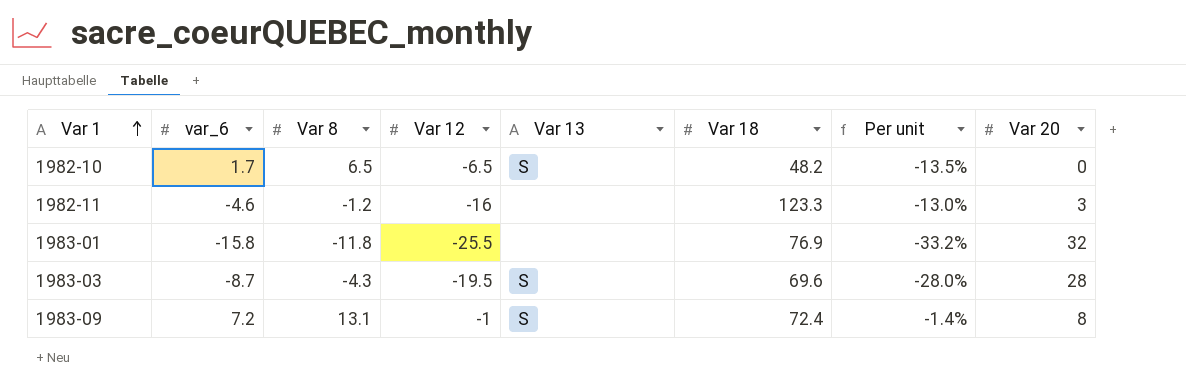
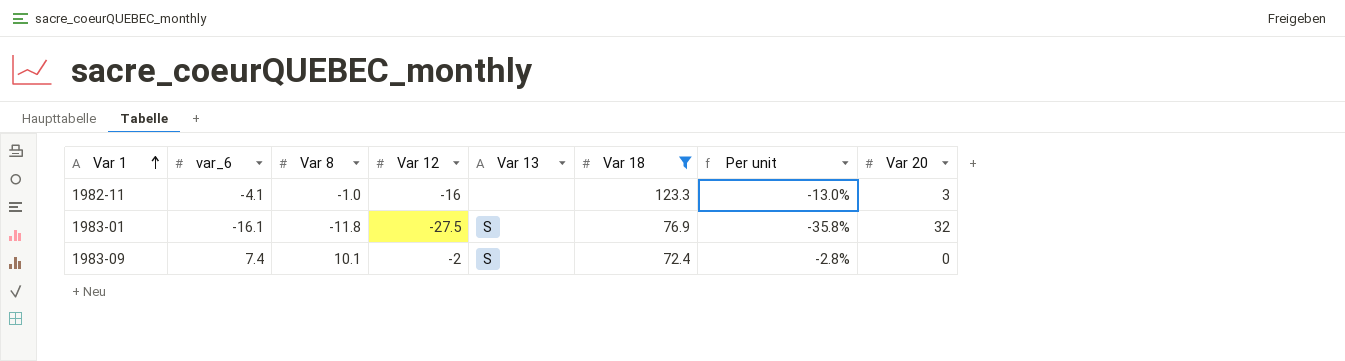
filter: none -> Var 18 >= 72.4
1982-11 | var_6: -4.6 -> -4.1
1982-11 | Var 8: -1.2 -> -1.0
1983-01 | var_6: -15.8 -> -16.1
1983-01 | Var 12: -25.5 -> -27.5
1983-01 | Var 13: none -> S
1983-01 | Per unit: -33.2% -> -35.8%
1983-09 | var_6: 7.2 -> 7.4
1983-09 | Var 8: 13.1 -> 10.1
1983-09 | Var 12: -1 -> -2
1983-09 | Per unit: -1.4% -> -2.8%
1983-09 | Var 20: 8 -> 0

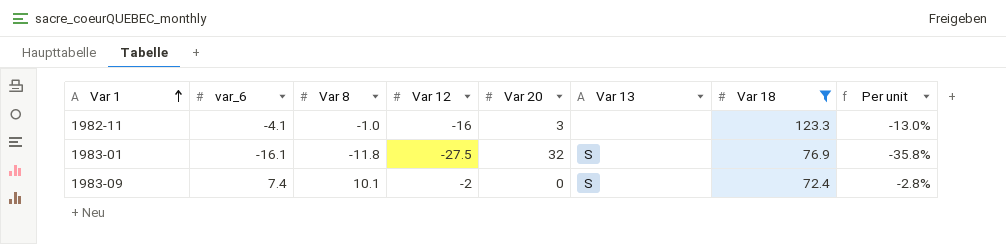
column Var 20 | position: 8 -> 5

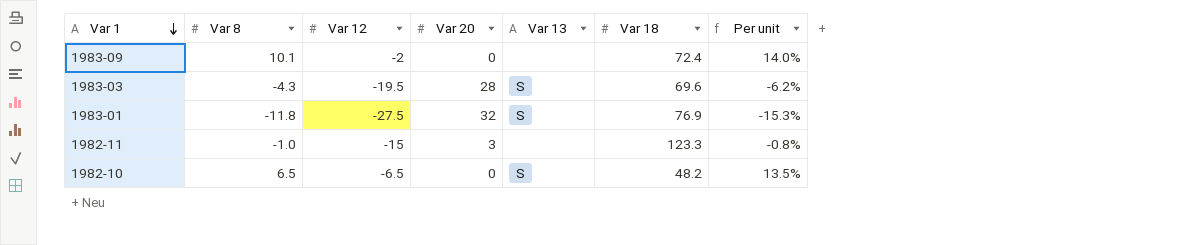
filter: Var 18 >= 72.4 -> none
row order: Var 1 ascending -> Var 1 descending
column var_6 | position: 2 -> none
column Per unit | formula: [Var 12] / [Var 18] -> [Var 8] / [Var 18]
1983-09 | Var 13: S -> none
1982-11 | Var 12: -16 -> -15

